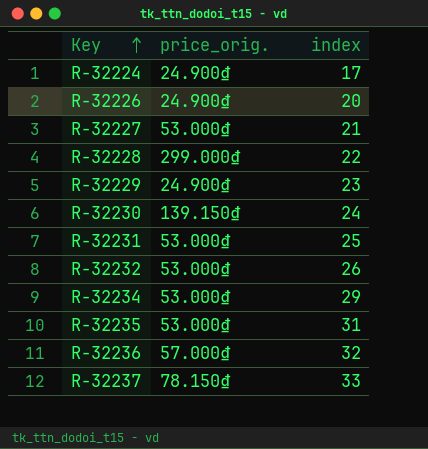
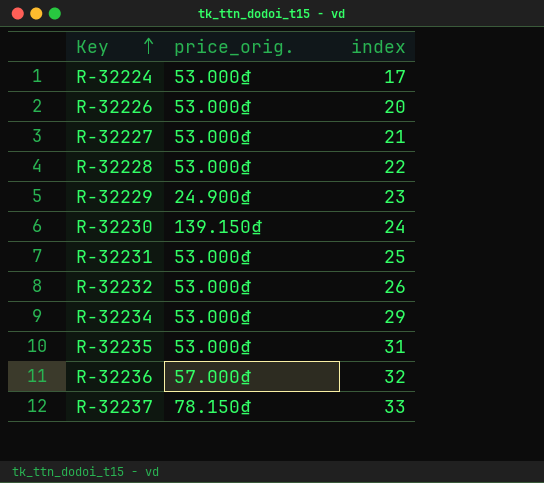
R-32224 | price_orig.: 24.900₫ -> 53.000₫
R-32226 | price_orig.: 24.900₫ -> 53.000₫
R-32228 | price_orig.: 299.000₫ -> 53.000₫

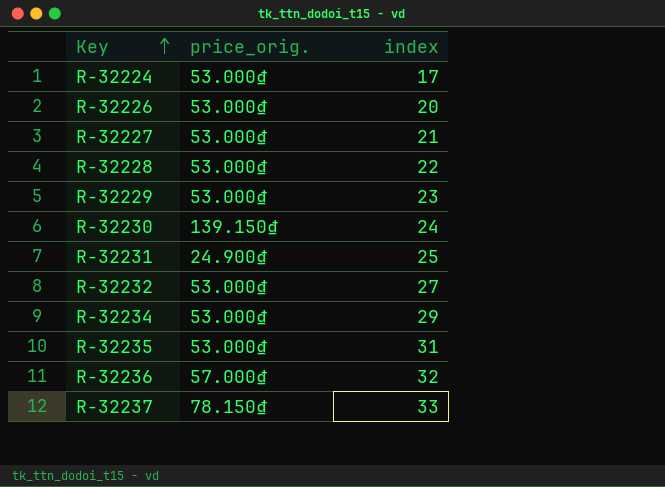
R-32229 | price_orig.: 24.900₫ -> 53.000₫
R-32231 | price_orig.: 53.000₫ -> 24.900₫
R-32232 | index: 26 -> 27

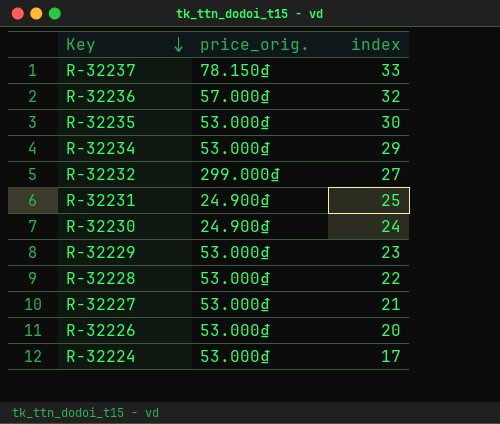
row order: Key ascending -> Key descending
R-32235 | index: 31 -> 30
R-32232 | price_orig.: 53.000₫ -> 299.000₫
R-32230 | price_orig.: 139.150₫ -> 24.900₫

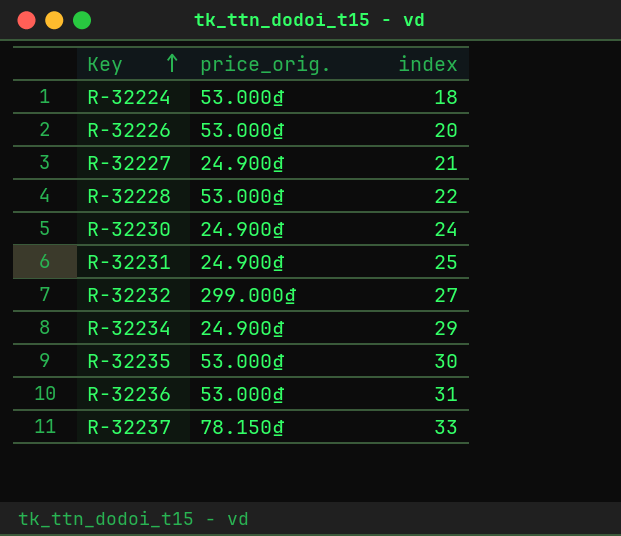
row order: Key descending -> Key ascending
row R-32229: 53.000₫ | 23 -> none
R-32224 | index: 17 -> 18
R-32227 | price_orig.: 53.000₫ -> 24.900₫
R-32234 | price_orig.: 53.000₫ -> 24.900₫
R-32236 | price_orig.: 57.000₫ -> 53.000₫
R-32236 | index: 32 -> 31

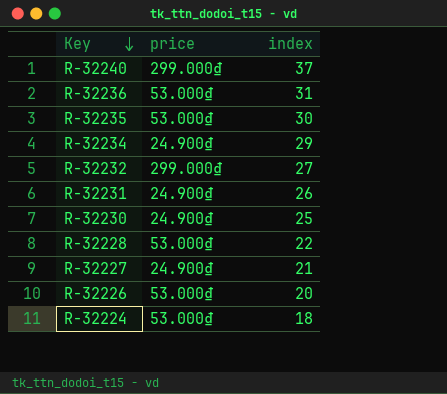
row order: Key ascending -> Key descending
column name: price_orig. -> price
row R-32237: 78.150₫ | 33 -> none
row R-32240: none -> 299.000₫ | 37
R-32231 | index: 25 -> 26
R-32230 | index: 24 -> 25

